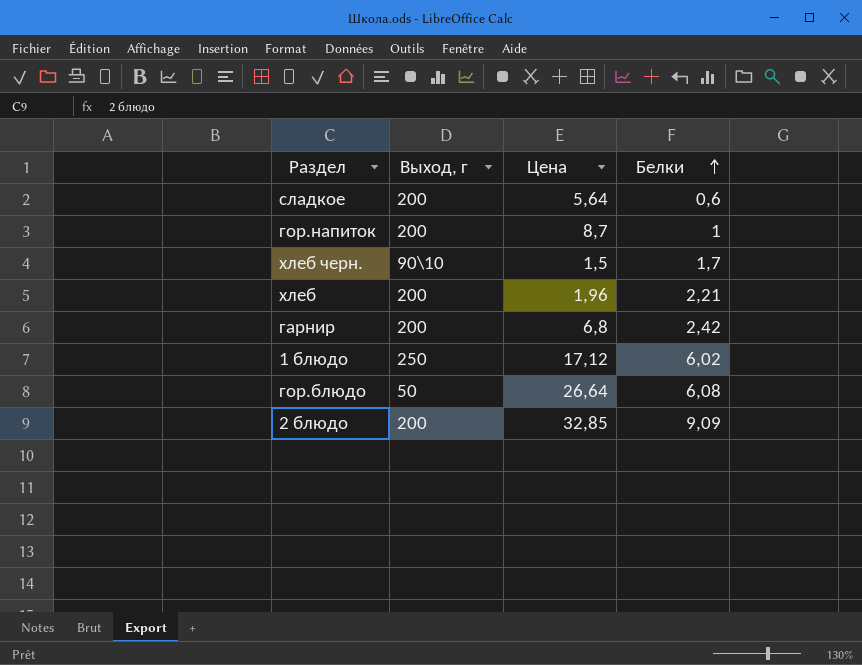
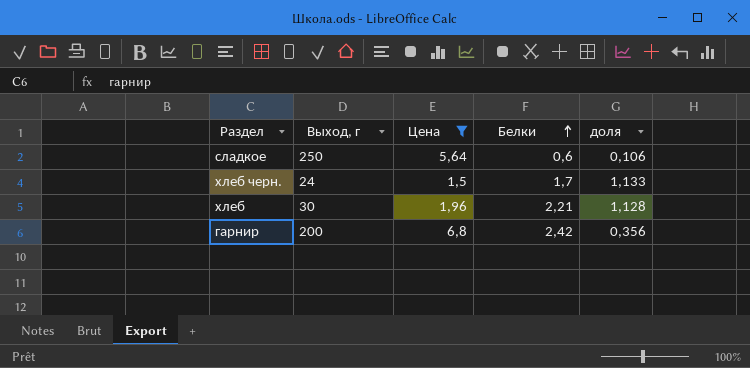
filter: none -> Цена <= 6,8
column доля | formula: none -> [Белки] / [Цена]
сладкое | Выход, г: 200 -> 250
хлеб черн. | Выход, г: 90\10 -> 24
хлеб | Выход, г: 200 -> 30

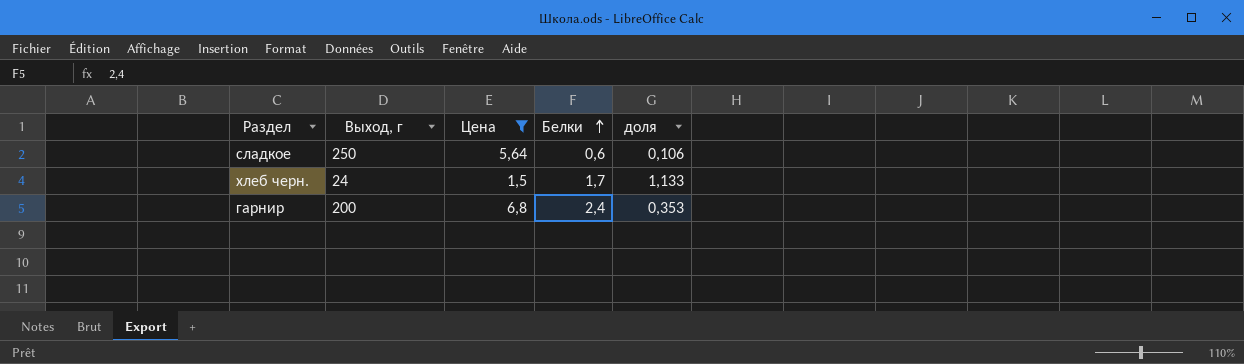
row хлеб: 30 | 1,96 | 2,21 | 1,128 -> none
гарнир | Белки: 2,42 -> 2,4
гарнир | доля: 0,356 -> 0,353

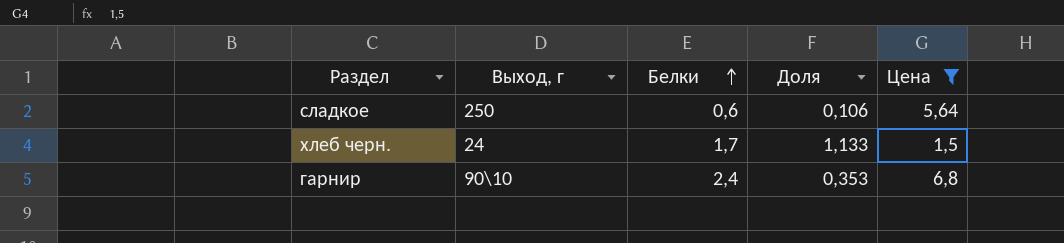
column name: доля -> Доля
column Цена | position: 3 -> 5
гарнир | Выход, г: 200 -> 90\10

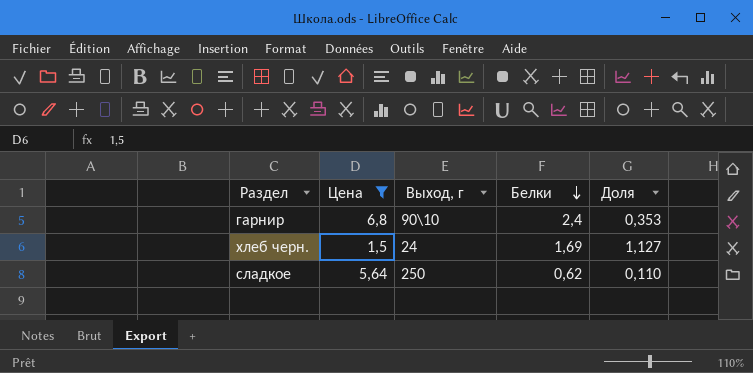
row order: Белки ascending -> Белки descending
column Цена | position: 5 -> 2
хлеб черн. | Белки: 1,7 -> 1,69
хлеб черн. | Доля: 1,133 -> 1,127
сладкое | Белки: 0,6 -> 0,62
сладкое | Доля: 0,106 -> 0,110

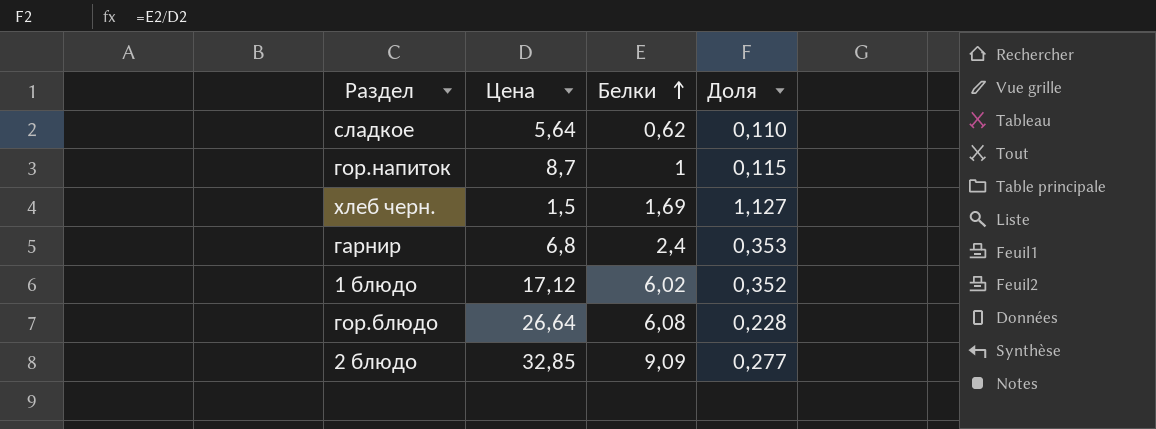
filter: Цена <= 6,8 -> none
row order: Белки descending -> Белки ascending
column Выход, г | position: 3 -> none

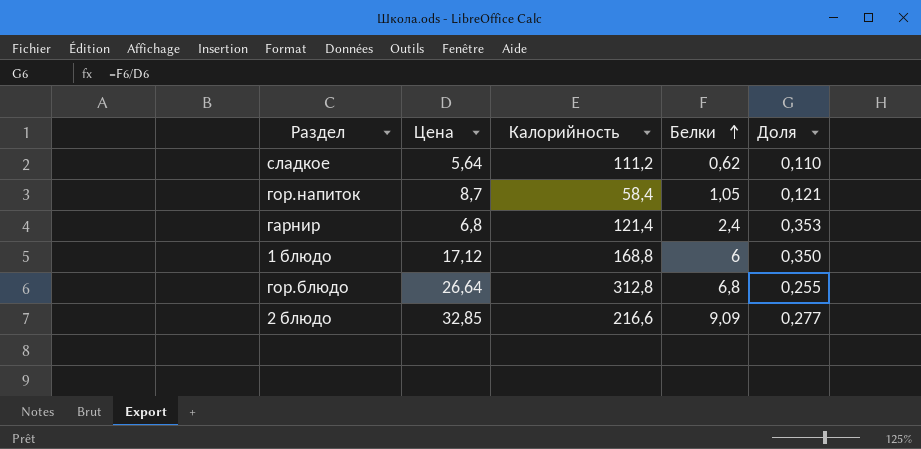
column Калорийность | position: none -> 3
row хлеб черн.: 1,5 | 1,69 | 1,127 -> none
гор.напиток | Белки: 1 -> 1,05
гор.напиток | Доля: 0,115 -> 0,121
1 блюдо | Белки: 6,02 -> 6
1 блюдо | Доля: 0,352 -> 0,350
гор.блюдо | Белки: 6,08 -> 6,8
гор.блюдо | Доля: 0,228 -> 0,255

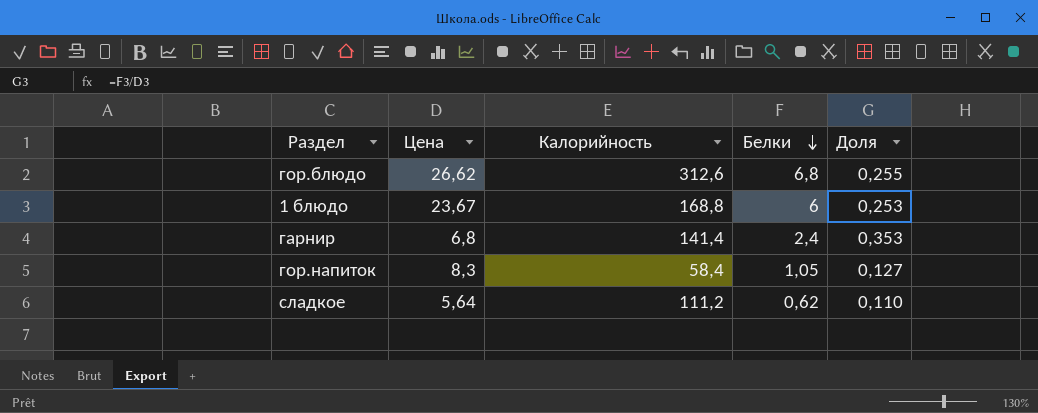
row order: Белки ascending -> Белки descending
row 2 блюдо: 32,85 | 216,6 | 9,09 | 0,277 -> none
гор.блюдо | Цена: 26,64 -> 26,62
гор.блюдо | Калорийность: 312,8 -> 312,6
1 блюдо | Цена: 17,12 -> 23,67
1 блюдо | Доля: 0,350 -> 0,253
гарнир | Калорийность: 121,4 -> 141,4
гор.напиток | Цена: 8,7 -> 8,3
гор.напиток | Доля: 0,121 -> 0,127

